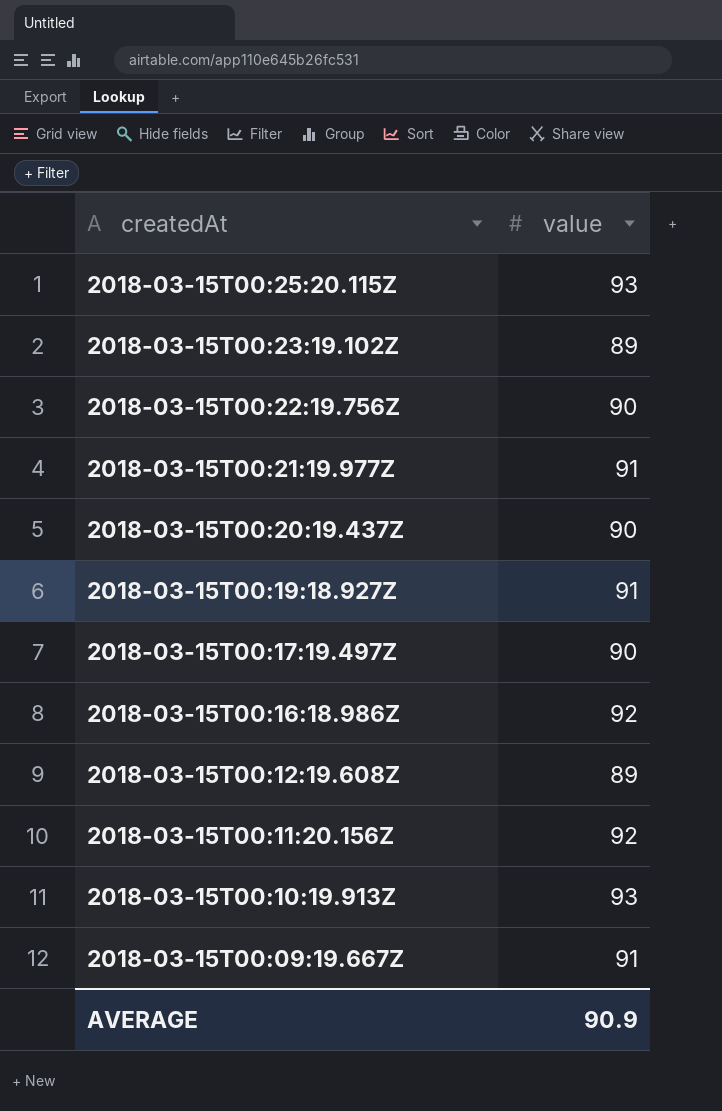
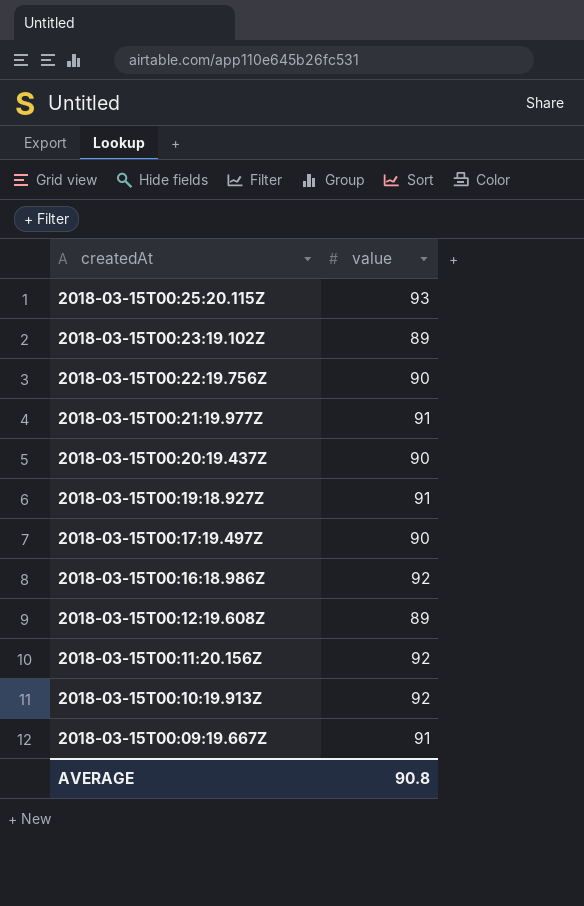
2018-03-15T00:10:19.913Z | value: 93 -> 92
AVERAGE | value: 90.9 -> 90.8

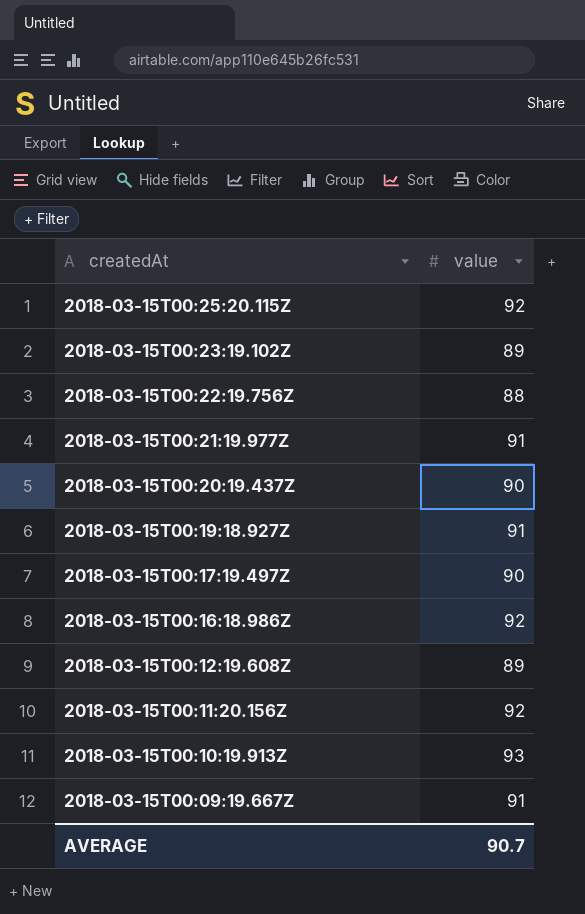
2018-03-15T00:25:20.115Z | value: 93 -> 92
2018-03-15T00:22:19.756Z | value: 90 -> 88
2018-03-15T00:10:19.913Z | value: 92 -> 93
AVERAGE | value: 90.8 -> 90.7

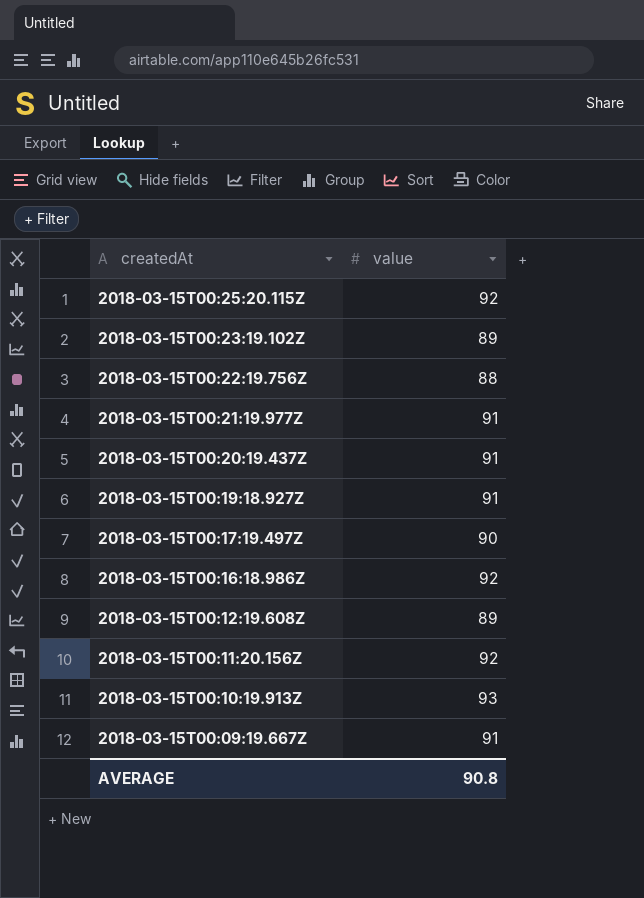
2018-03-15T00:20:19.437Z | value: 90 -> 91
AVERAGE | value: 90.7 -> 90.8

